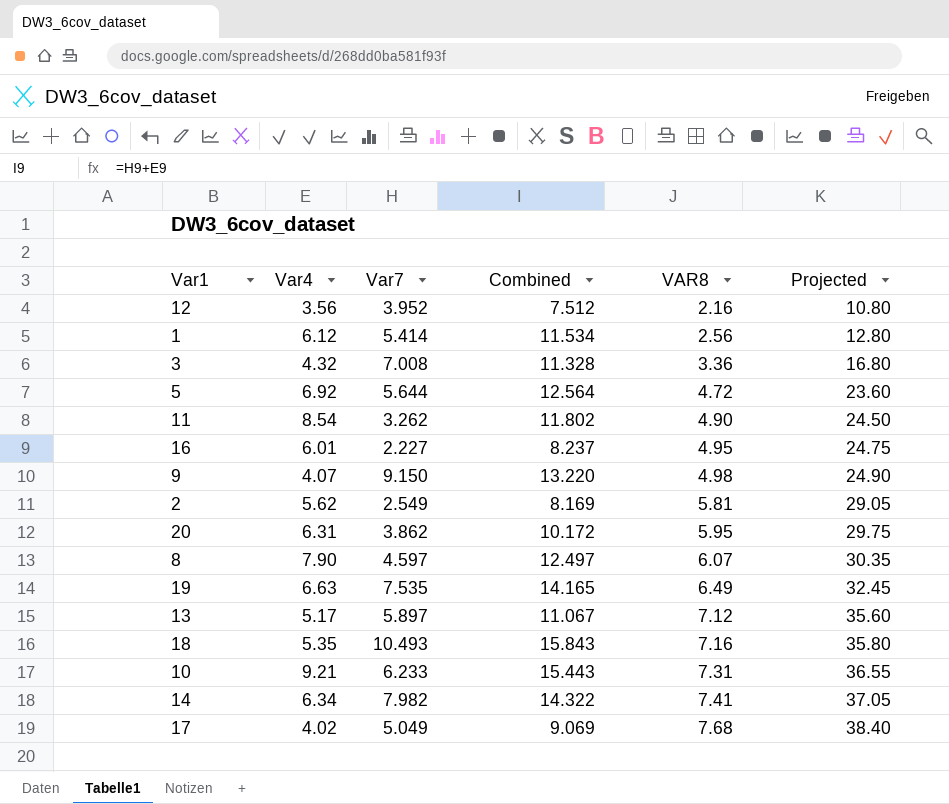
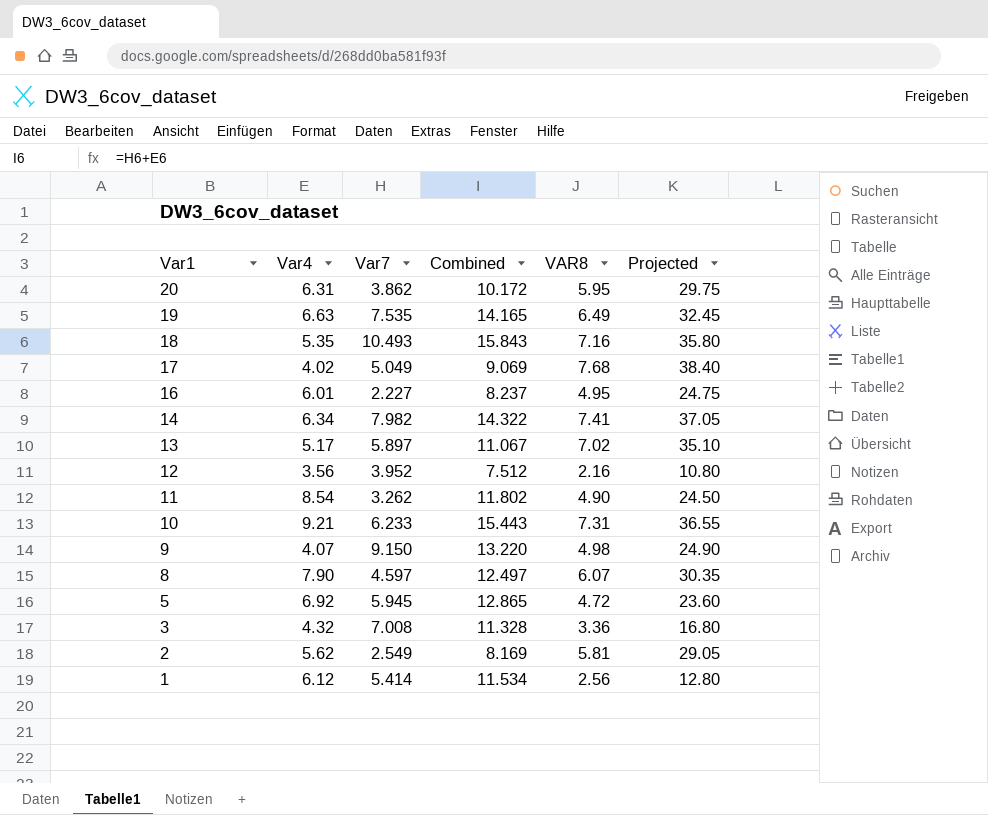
row order: VAR8 ascending -> Var1 descending
13 | VAR8: 7.12 -> 7.02
13 | Projected: 35.60 -> 35.10
5 | Var7: 5.644 -> 5.945
5 | Combined: 12.564 -> 12.865

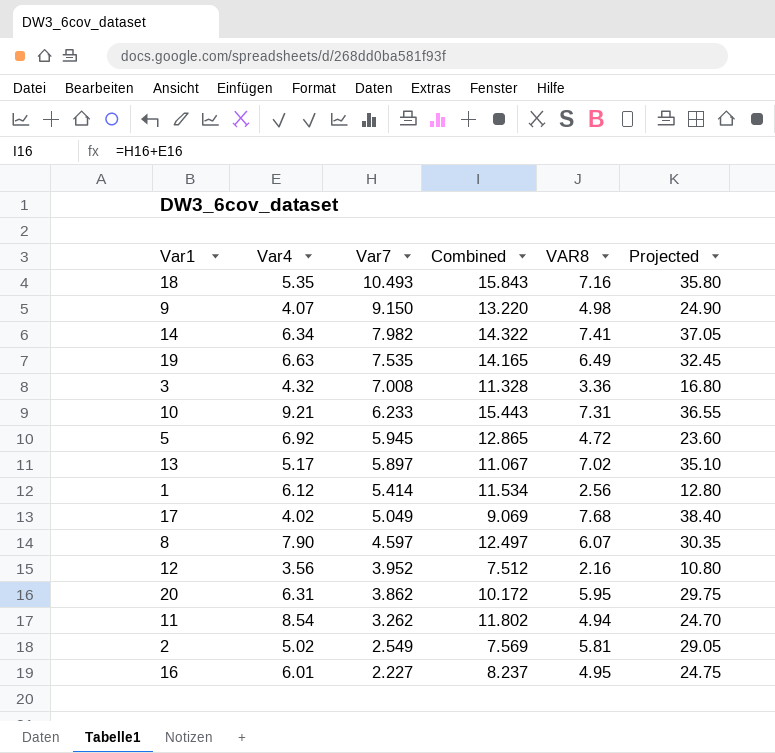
row order: Var1 descending -> Var7 descending
11 | VAR8: 4.90 -> 4.94
11 | Projected: 24.50 -> 24.70
2 | Var4: 5.62 -> 5.02
2 | Combined: 8.169 -> 7.569

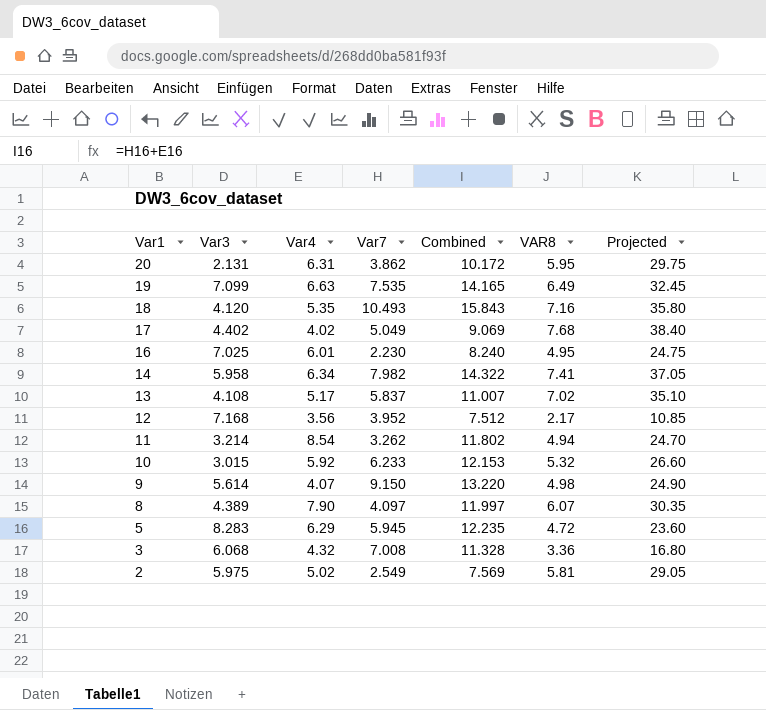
row order: Var7 descending -> Var1 descending
column Var3 | position: none -> 2
row 1: 6.12 | 5.414 | 11.534 | 2.56 | 12.80 -> none
16 | Var7: 2.227 -> 2.230
16 | Combined: 8.237 -> 8.240
13 | Var7: 5.897 -> 5.837
13 | Combined: 11.067 -> 11.007
12 | VAR8: 2.16 -> 2.17
12 | Projected: 10.80 -> 10.85
10 | Var4: 9.21 -> 5.92
10 | Combined: 15.443 -> 12.153
10 | VAR8: 7.31 -> 5.32
10 | Projected: 36.55 -> 26.60
8 | Var7: 4.597 -> 4.097
8 | Combined: 12.497 -> 11.997
5 | Var4: 6.92 -> 6.29
5 | Combined: 12.865 -> 12.235

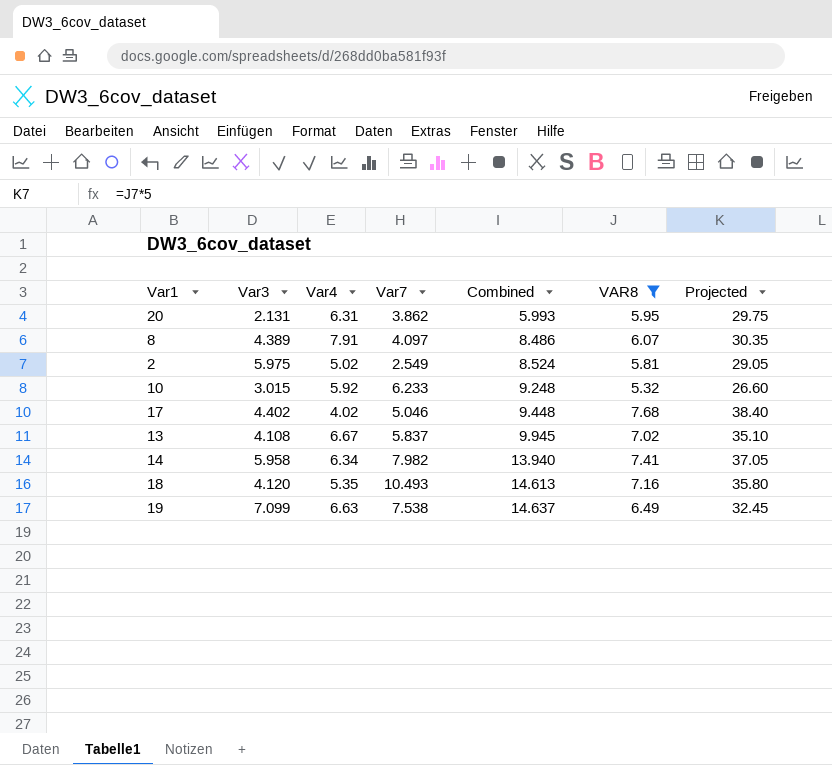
filter: none -> VAR8 >= 5.32
row order: Var1 descending -> Combined ascending
column Combined | formula: [Var4] + [Var7] -> [Var3] + [Var7]
8 | Var4: 7.90 -> 7.91
17 | Var7: 5.049 -> 5.046
13 | Var4: 5.17 -> 6.67
19 | Var7: 7.535 -> 7.538

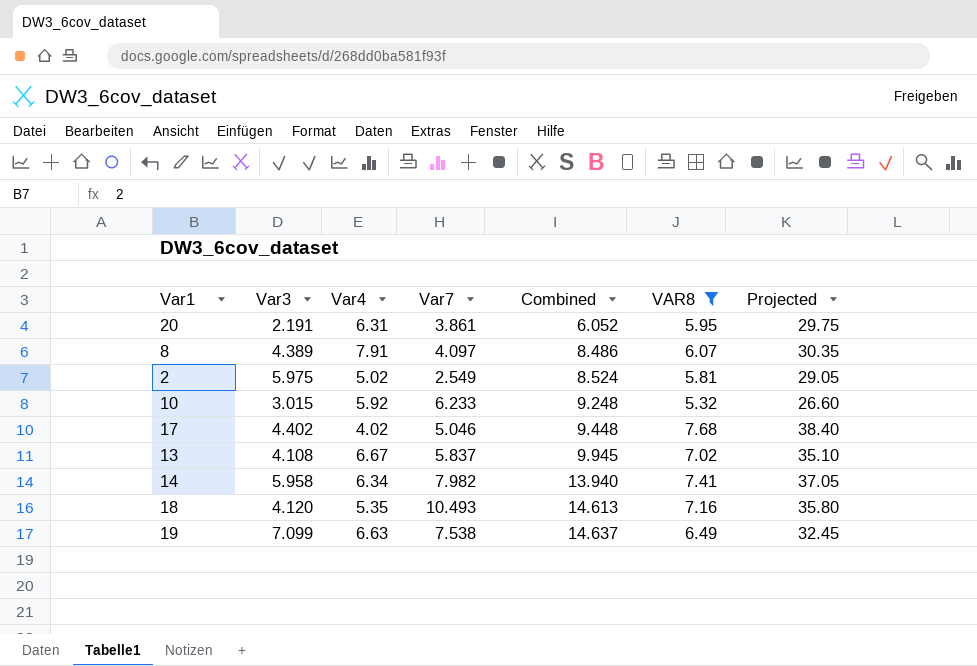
20 | Var3: 2.131 -> 2.191
20 | Var7: 3.862 -> 3.861
20 | Combined: 5.993 -> 6.052

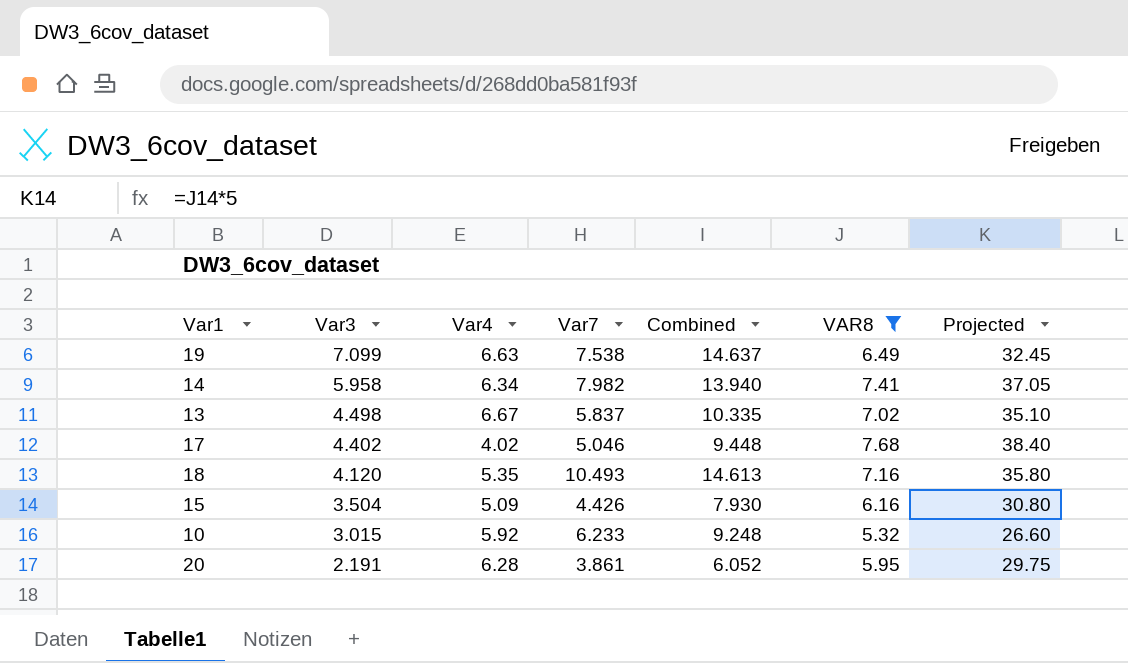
row order: Combined ascending -> Var3 descending
row 8: 4.389 | 7.91 | 4.097 | 8.486 | 6.07 | 30.35 -> none
row 2: 5.975 | 5.02 | 2.549 | 8.524 | 5.81 | 29.05 -> none
13 | Var3: 4.108 -> 4.498
13 | Combined: 9.945 -> 10.335
row 15: none -> 3.504 | 5.09 | 4.426 | 7.930 | 6.16 | 30.80
20 | Var4: 6.31 -> 6.28

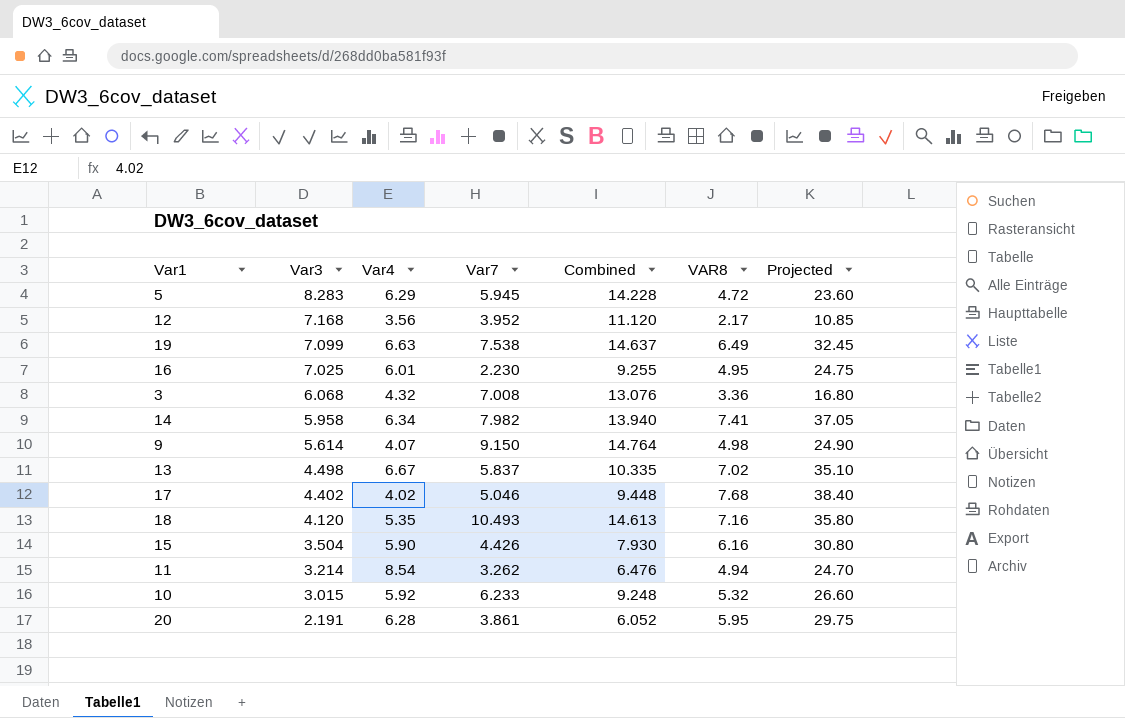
filter: VAR8 >= 5.32 -> none
15 | Var4: 5.09 -> 5.90

